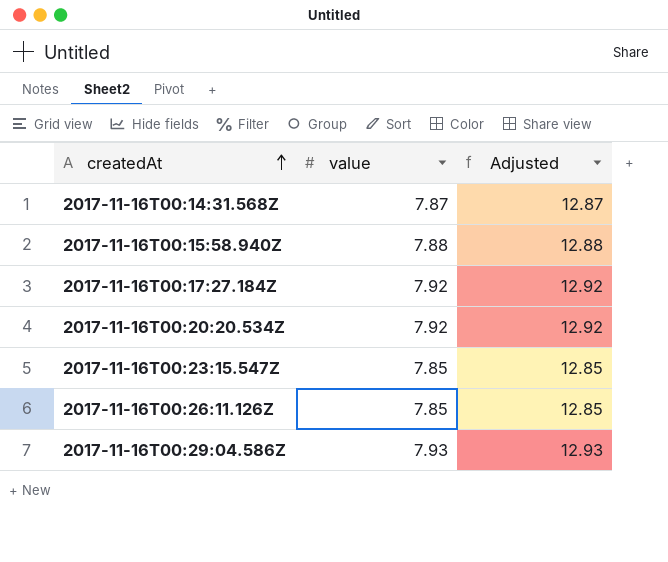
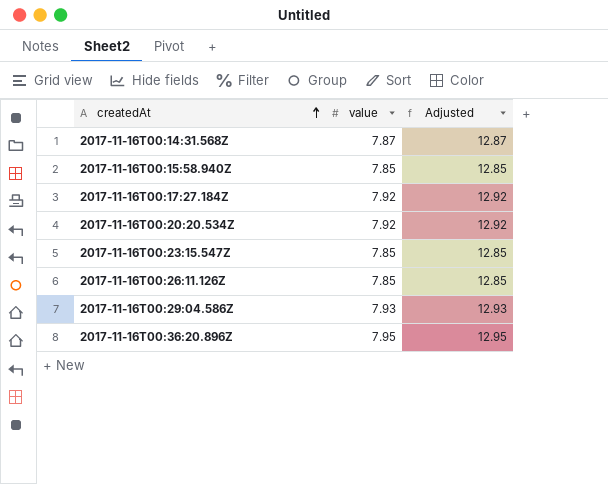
2017-11-16T00:15:58.940Z | value: 7.88 -> 7.85
2017-11-16T00:15:58.940Z | Adjusted: 12.88 -> 12.85
row 2017-11-16T00:36:20.896Z: none -> 7.95 | 12.95

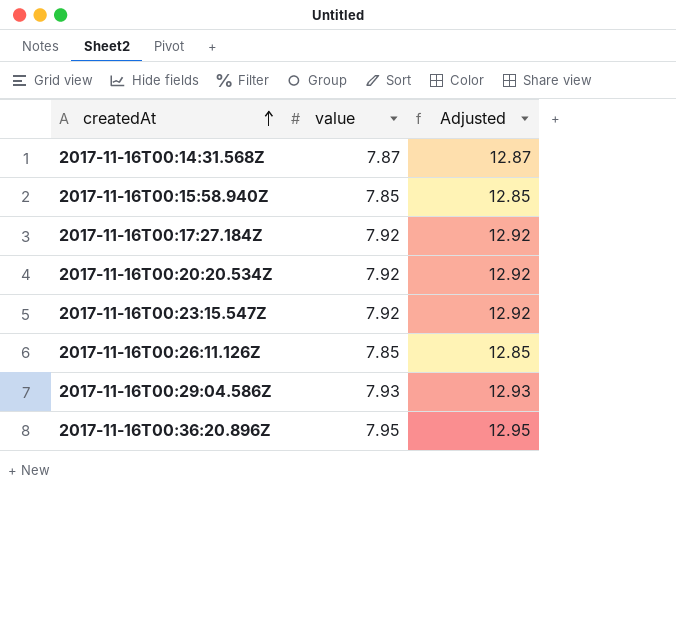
2017-11-16T00:23:15.547Z | value: 7.85 -> 7.92
2017-11-16T00:23:15.547Z | Adjusted: 12.85 -> 12.92

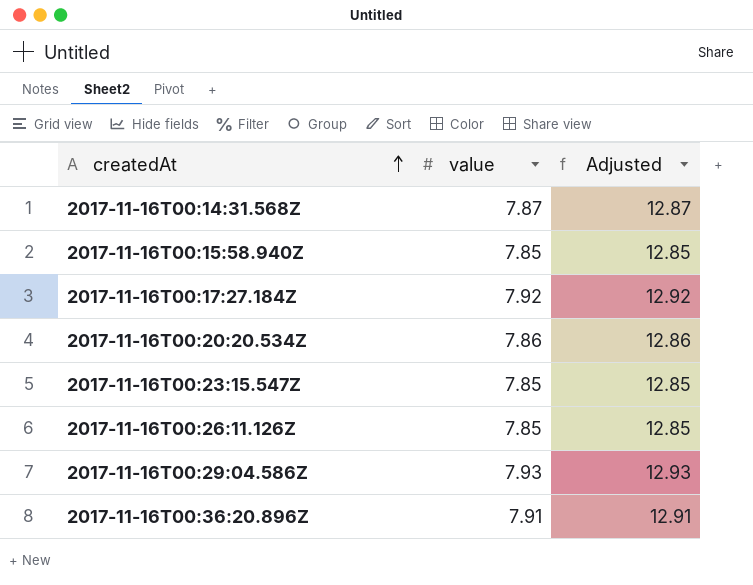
2017-11-16T00:20:20.534Z | value: 7.92 -> 7.86
2017-11-16T00:20:20.534Z | Adjusted: 12.92 -> 12.86
2017-11-16T00:23:15.547Z | value: 7.92 -> 7.85
2017-11-16T00:23:15.547Z | Adjusted: 12.92 -> 12.85
2017-11-16T00:36:20.896Z | value: 7.95 -> 7.91
2017-11-16T00:36:20.896Z | Adjusted: 12.95 -> 12.91

